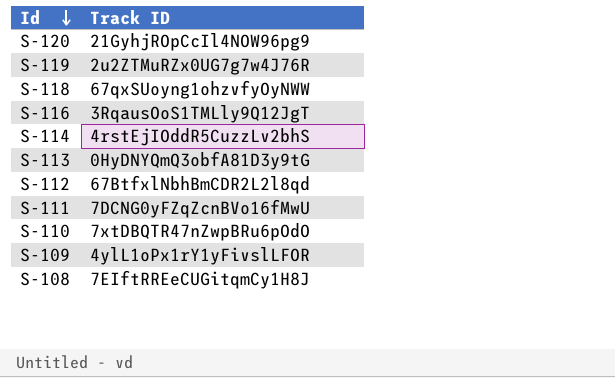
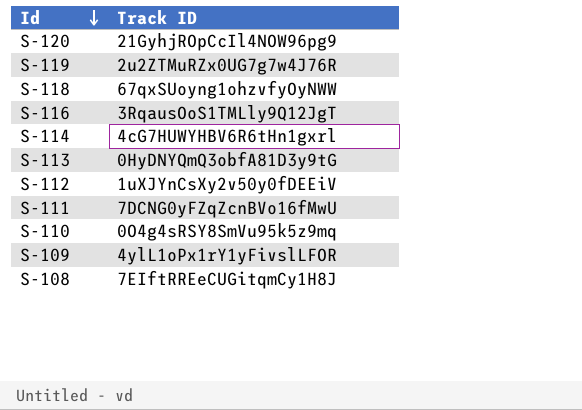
S-114 | Track ID: 4rstEjIOddR5CuzzLv2bhS -> 4cG7HUWYHBV6R6tHn1gxrl
S-112 | Track ID: 67BtfxlNbhBmCDR2L2l8qd -> 1uXJYnCsXy2v50y0fDEEiV
S-110 | Track ID: 7xtDBQTR47nZwpBRu6pOdO -> 0O4g4sRSY8SmVu95k5z9mq

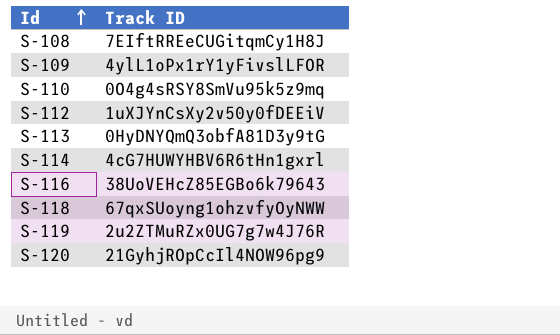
row order: Id descending -> Id ascending
row S-111: 7DCNG0yFZqZcnBVo16fMwU -> none
S-116 | Track ID: 3RqausOoS1TMLly9Q12JgT -> 38UoVEHcZ85EGBo6k79643

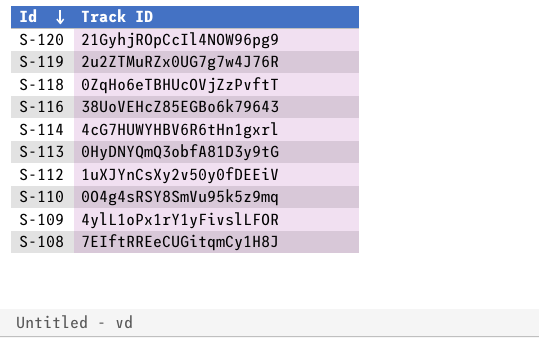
row order: Id ascending -> Id descending
S-118 | Track ID: 67qxSUoyng1ohzvfyOyNWW -> 0ZqHo6eTBHUcOVjZzPvftT

